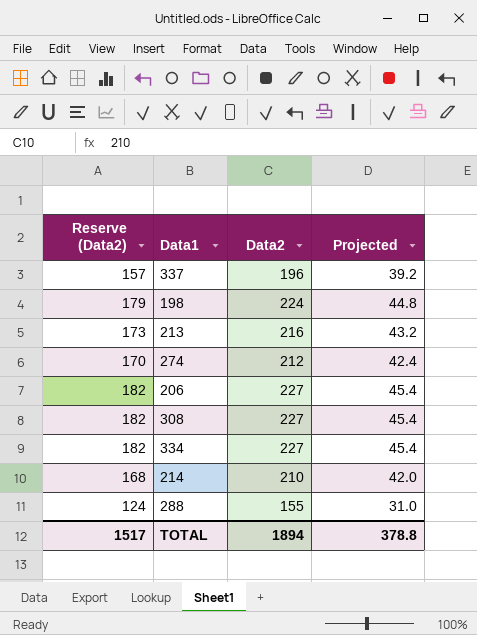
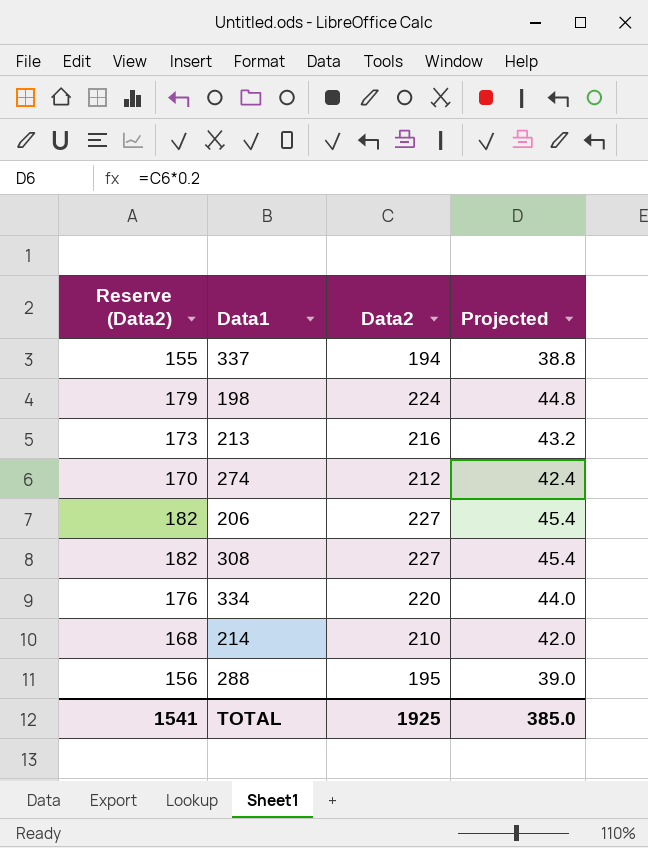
337 | Reserve (Data2): 157 -> 155
337 | Data2: 196 -> 194
337 | Projected: 39.2 -> 38.8
334 | Reserve (Data2): 182 -> 176
334 | Data2: 227 -> 220
334 | Projected: 45.4 -> 44.0
288 | Reserve (Data2): 124 -> 156
288 | Data2: 155 -> 195
288 | Projected: 31.0 -> 39.0
TOTAL | Reserve (Data2): 1517 -> 1541
TOTAL | Data2: 1894 -> 1925
TOTAL | Projected: 378.8 -> 385.0

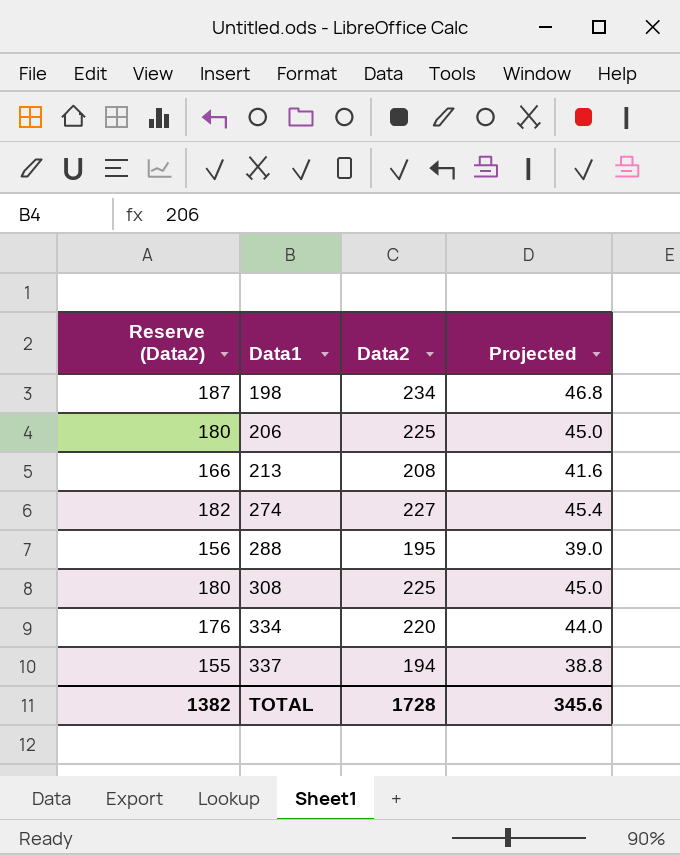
row order: none -> Data1 ascending
row 214: 168 | 210 | 42.0 -> none
198 | Reserve (Data2): 179 -> 187
198 | Data2: 224 -> 234
198 | Projected: 44.8 -> 46.8
206 | Reserve (Data2): 182 -> 180
206 | Data2: 227 -> 225
206 | Projected: 45.4 -> 45.0
213 | Reserve (Data2): 173 -> 166
213 | Data2: 216 -> 208
213 | Projected: 43.2 -> 41.6
274 | Reserve (Data2): 170 -> 182
274 | Data2: 212 -> 227
274 | Projected: 42.4 -> 45.4
308 | Reserve (Data2): 182 -> 180
308 | Data2: 227 -> 225
308 | Projected: 45.4 -> 45.0
TOTAL | Reserve (Data2): 1541 -> 1382
TOTAL | Data2: 1925 -> 1728
TOTAL | Projected: 385.0 -> 345.6

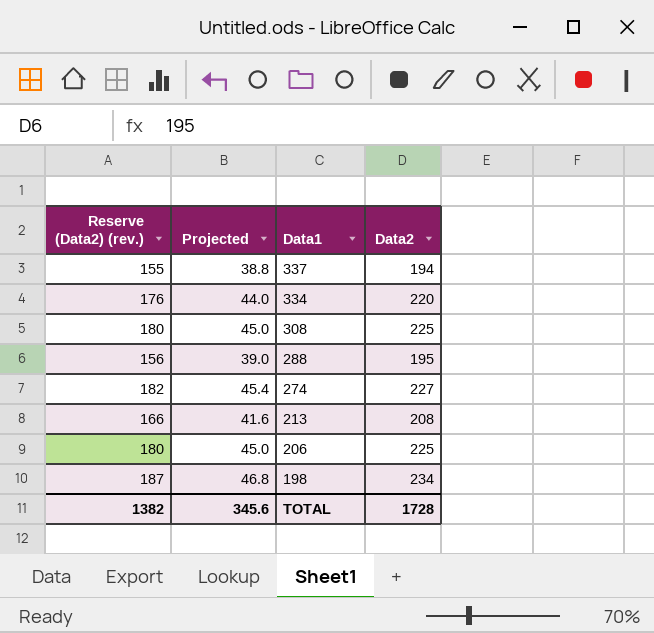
row order: Data1 ascending -> Data1 descending
column name: Reserve (Data2) -> Reserve (Data2) (rev.)
column Projected | position: 4 -> 2

